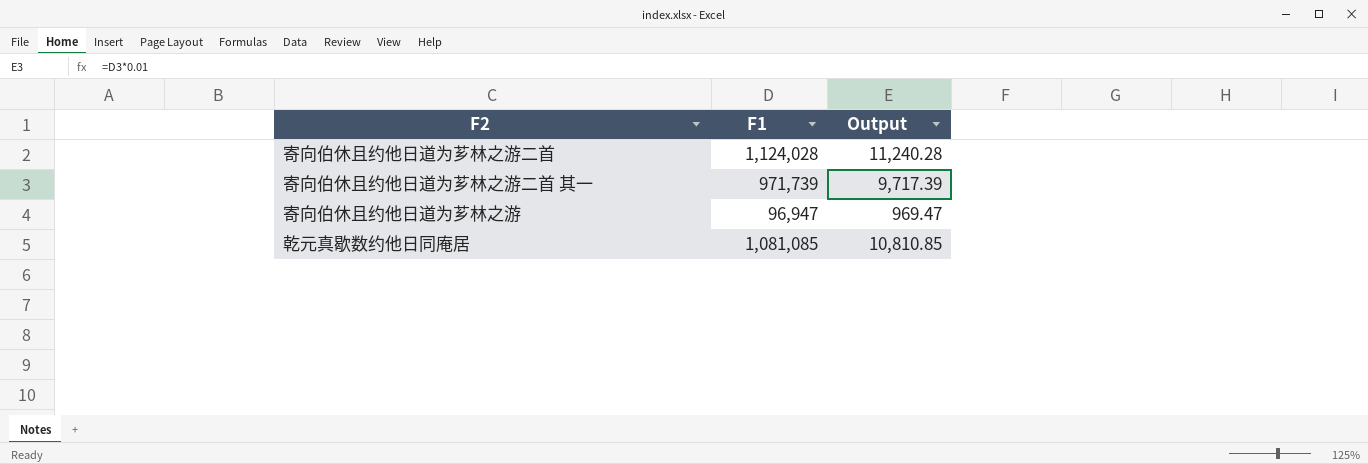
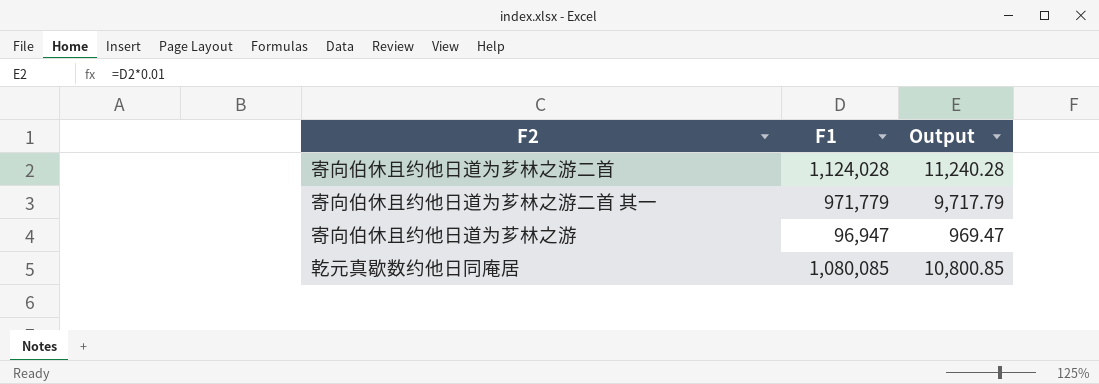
寄向伯休且约他日道为芗林之游二首 其一 | F1: 971,739 -> 971,779
寄向伯休且约他日道为芗林之游二首 其一 | Output: 9,717.39 -> 9,717.79
乾元真歇数约他日同庵居 | F1: 1,081,085 -> 1,080,085
乾元真歇数约他日同庵居 | Output: 10,810.85 -> 10,800.85

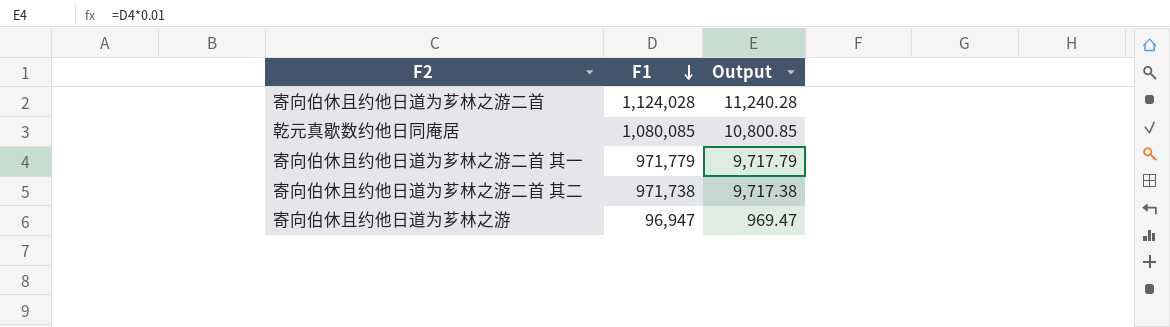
row order: none -> F1 descending
row 寄向伯休且约他日道为芗林之游二首 其二: none -> 971,738 | 9,717.38

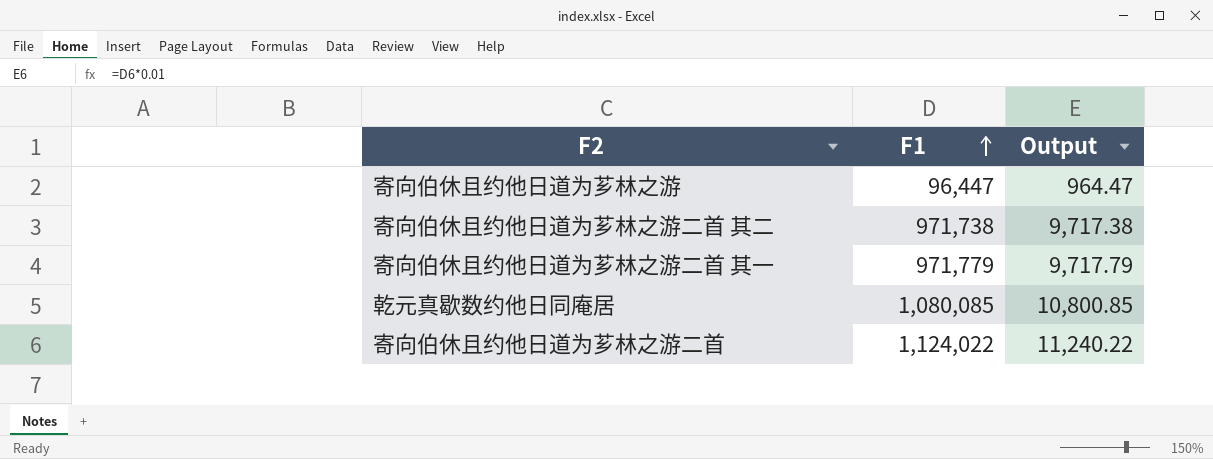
row order: F1 descending -> F1 ascending
寄向伯休且约他日道为芗林之游 | F1: 96,947 -> 96,447
寄向伯休且约他日道为芗林之游 | Output: 969.47 -> 964.47
寄向伯休且约他日道为芗林之游二首 | F1: 1,124,028 -> 1,124,022
寄向伯休且约他日道为芗林之游二首 | Output: 11,240.28 -> 11,240.22

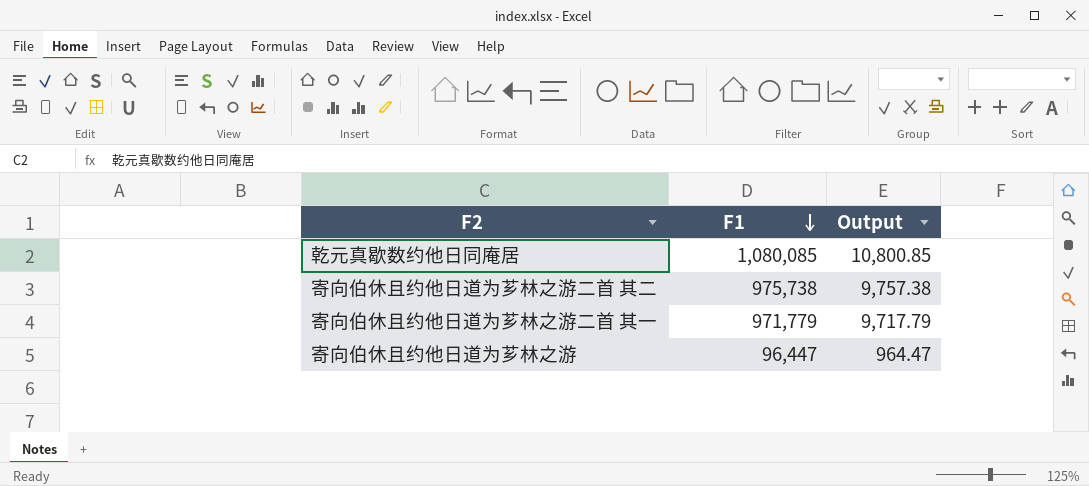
row order: F1 ascending -> F1 descending
row 寄向伯休且约他日道为芗林之游二首: 1,124,022 | 11,240.22 -> none
寄向伯休且约他日道为芗林之游二首 其二 | F1: 971,738 -> 975,738
寄向伯休且约他日道为芗林之游二首 其二 | Output: 9,717.38 -> 9,757.38

